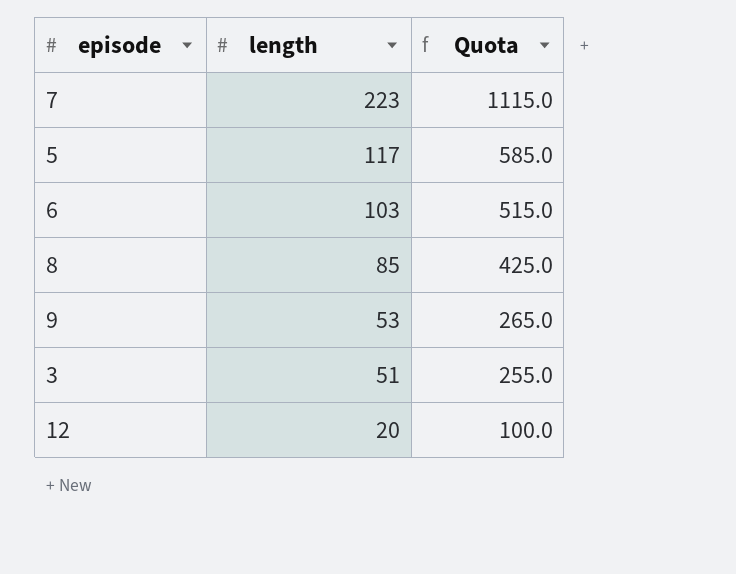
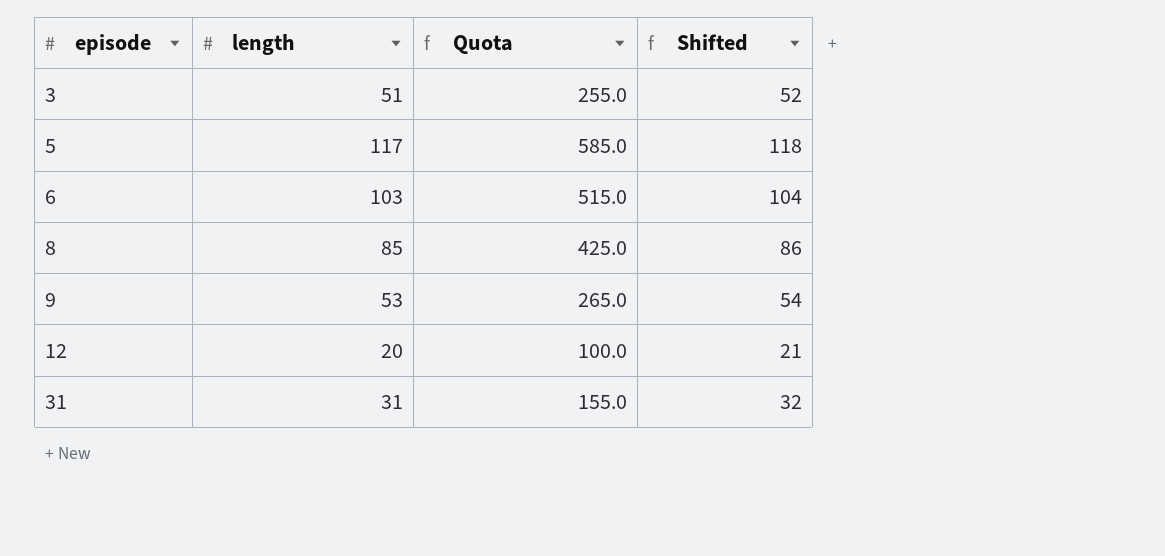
row order: length descending -> episode ascending
column Shifted | formula: none -> [length] + 1
row 7: 223 | 1115.0 -> none
row 31: none -> 31 | 155.0 | 32

